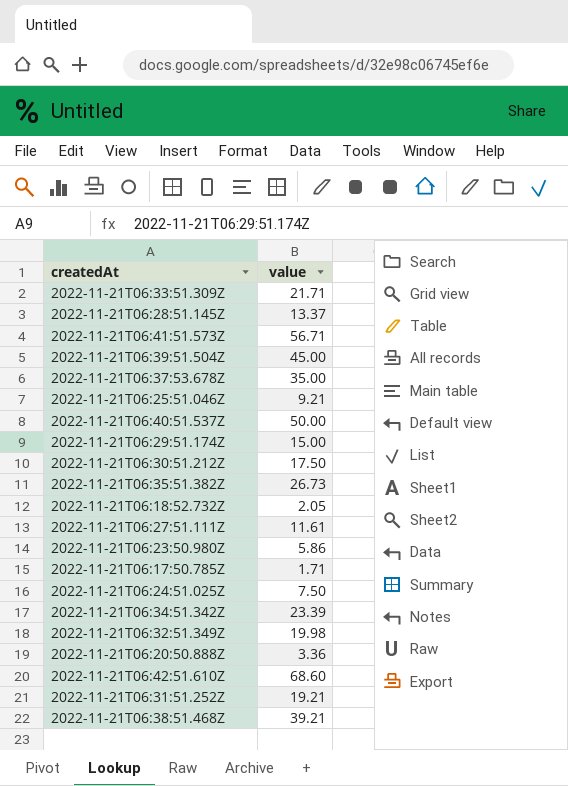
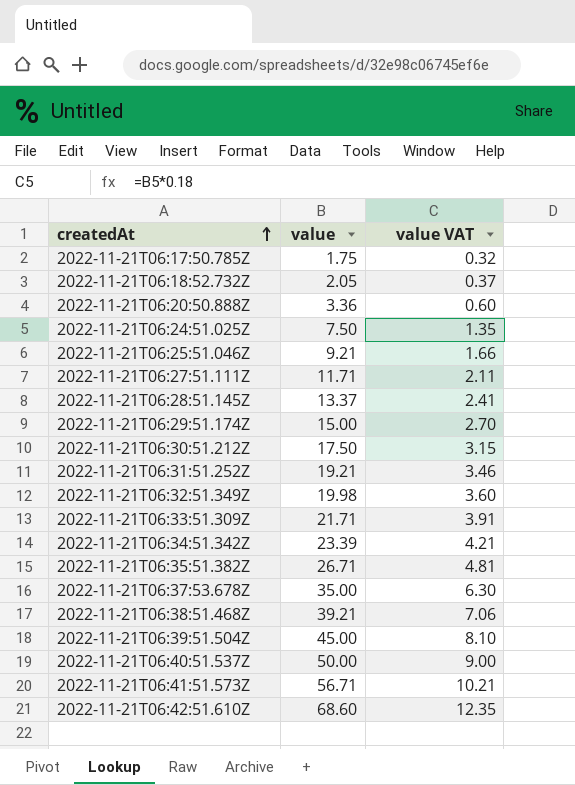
row order: none -> createdAt ascending
column value VAT | formula: none -> [value] * 0.18
row 2022-11-21T06:23:50.980Z: 5.86 -> none
2022-11-21T06:17:50.785Z | value: 1.71 -> 1.75
2022-11-21T06:27:51.111Z | value: 11.61 -> 11.71
2022-11-21T06:35:51.382Z | value: 26.73 -> 26.71

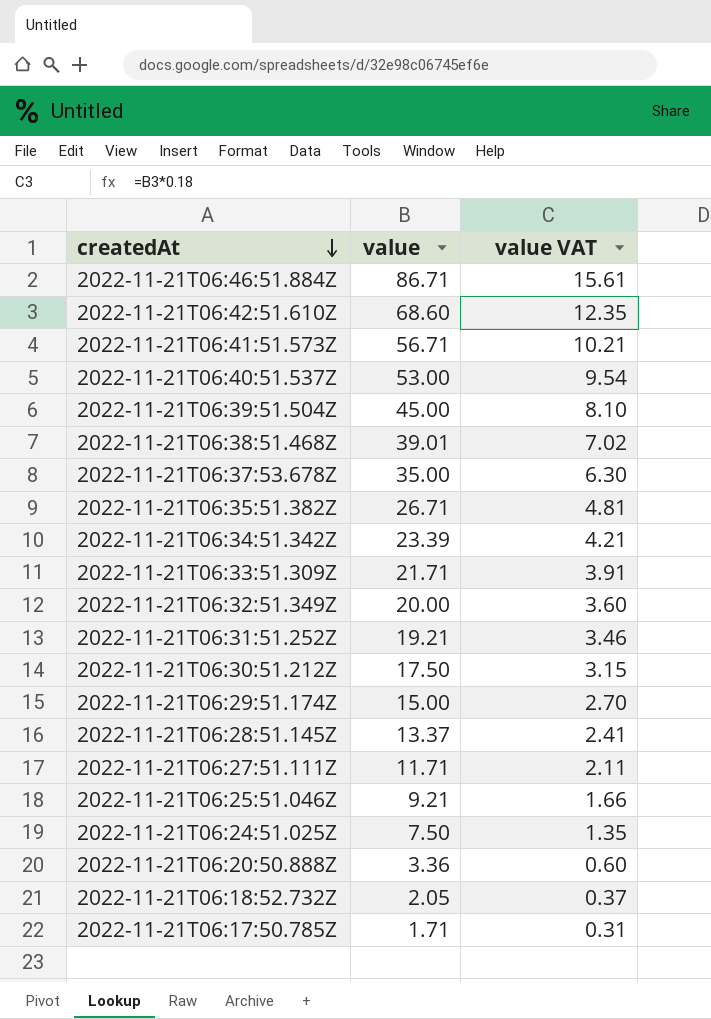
row order: createdAt ascending -> createdAt descending
row 2022-11-21T06:46:51.884Z: none -> 86.71 | 15.61
2022-11-21T06:40:51.537Z | value: 50.00 -> 53.00
2022-11-21T06:40:51.537Z | value VAT: 9.00 -> 9.54
2022-11-21T06:38:51.468Z | value: 39.21 -> 39.01
2022-11-21T06:38:51.468Z | value VAT: 7.06 -> 7.02
2022-11-21T06:32:51.349Z | value: 19.98 -> 20.00
2022-11-21T06:17:50.785Z | value: 1.75 -> 1.71
2022-11-21T06:17:50.785Z | value VAT: 0.32 -> 0.31

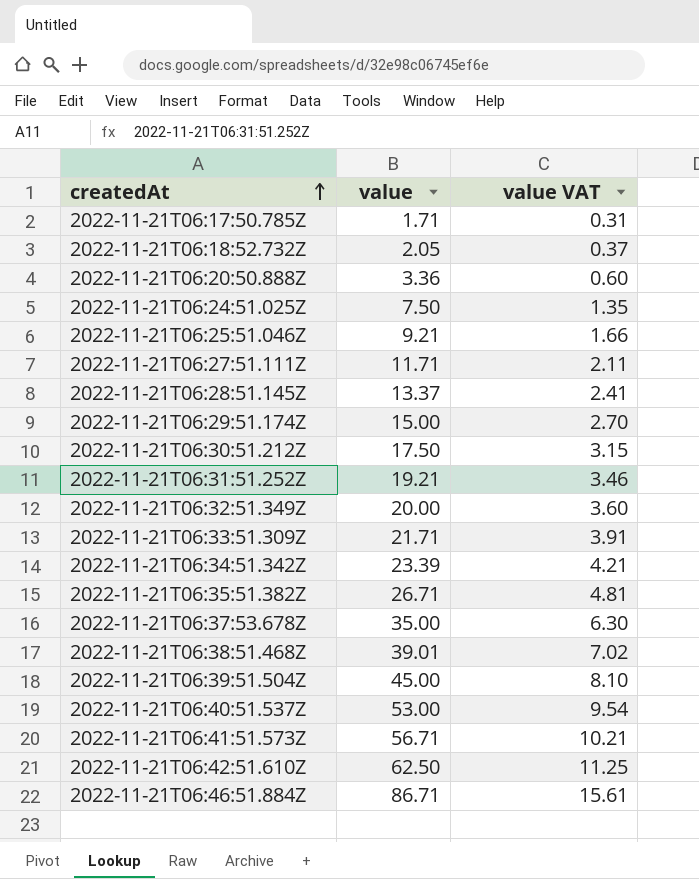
row order: createdAt descending -> createdAt ascending
2022-11-21T06:42:51.610Z | value: 68.60 -> 62.50
2022-11-21T06:42:51.610Z | value VAT: 12.35 -> 11.25

